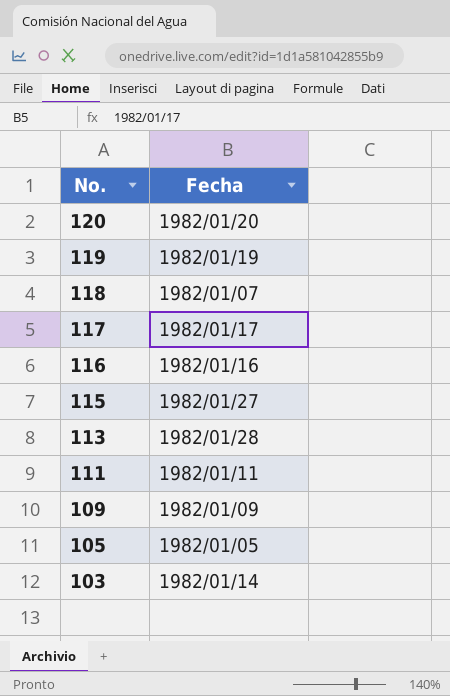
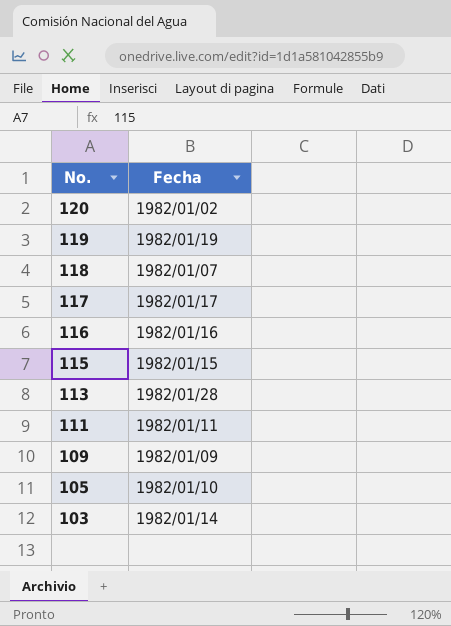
120 | Fecha: 1982/01/20 -> 1982/01/02
115 | Fecha: 1982/01/27 -> 1982/01/15
105 | Fecha: 1982/01/05 -> 1982/01/10

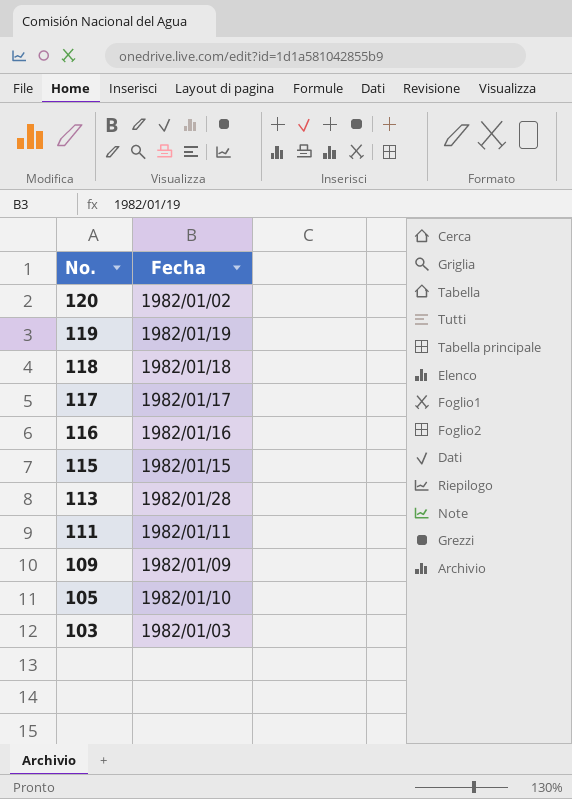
118 | Fecha: 1982/01/07 -> 1982/01/18
103 | Fecha: 1982/01/14 -> 1982/01/03

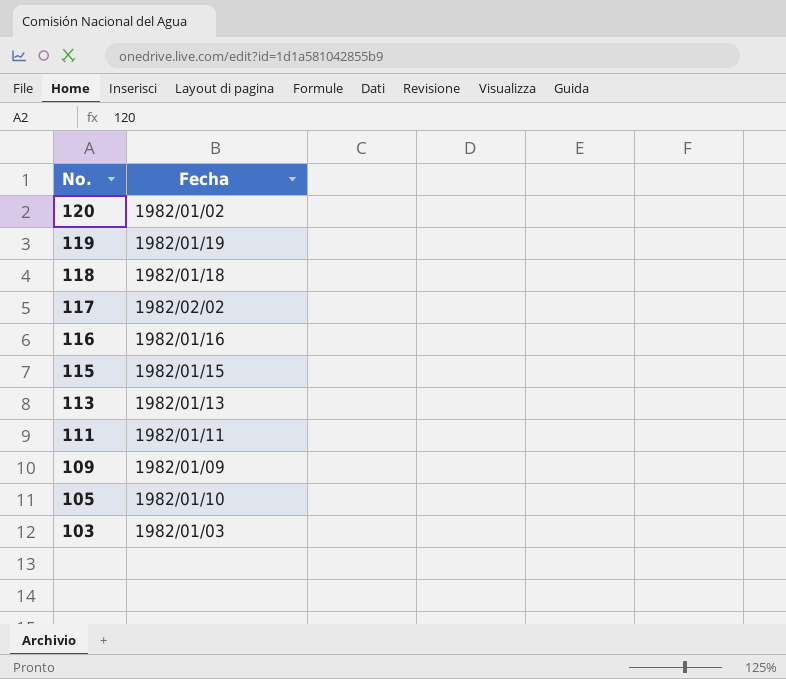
117 | Fecha: 1982/01/17 -> 1982/02/02
113 | Fecha: 1982/01/28 -> 1982/01/13

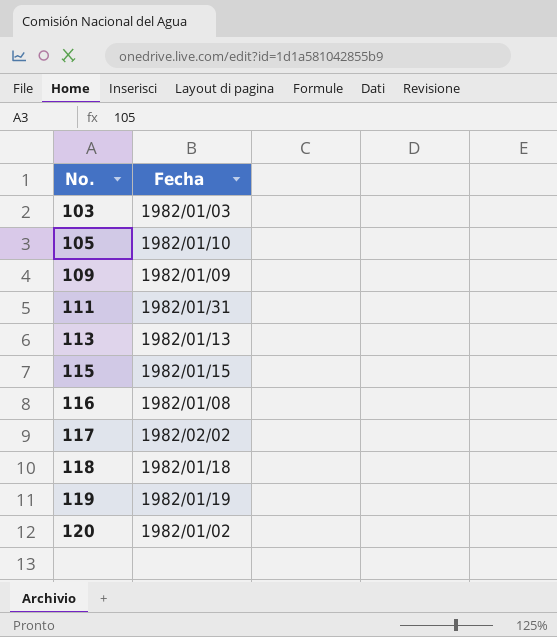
row order: No. descending -> No. ascending
111 | Fecha: 1982/01/11 -> 1982/01/31
116 | Fecha: 1982/01/16 -> 1982/01/08

